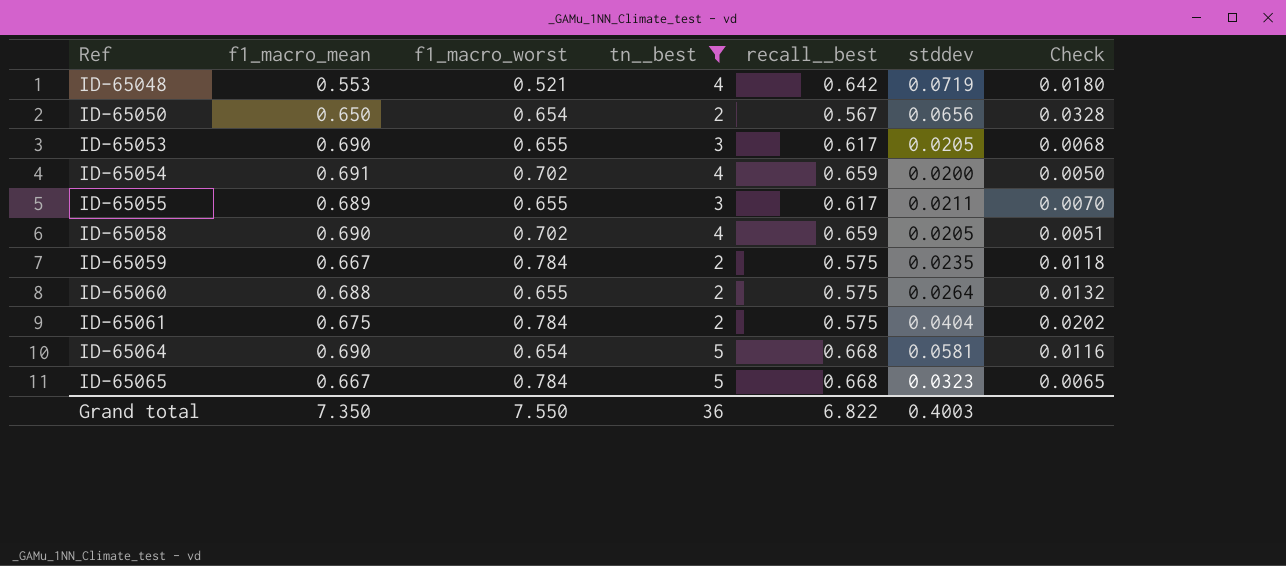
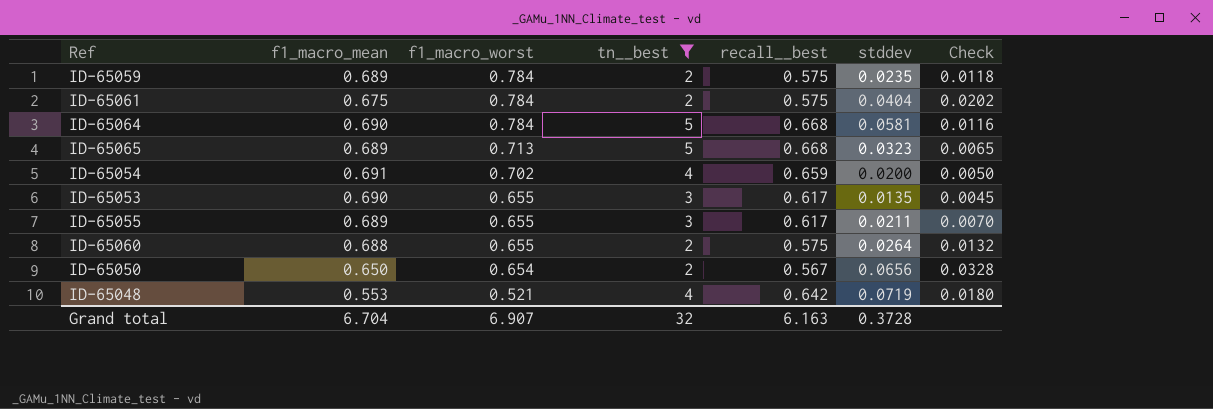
row order: Ref ascending -> f1_macro_worst descending
row ID-65058: 0.690 | 0.702 | 4 | 0.659 | 0.0205 | 0.0051 -> none
ID-65059 | f1_macro_mean: 0.667 -> 0.689
ID-65064 | f1_macro_worst: 0.654 -> 0.784
ID-65065 | f1_macro_mean: 0.667 -> 0.689
ID-65065 | f1_macro_worst: 0.784 -> 0.713
ID-65053 | stddev: 0.0205 -> 0.0135
ID-65053 | Check: 0.0068 -> 0.0045
Grand total | f1_macro_mean: 7.350 -> 6.704
Grand total | f1_macro_worst: 7.550 -> 6.907
Grand total | tn__best: 36 -> 32
Grand total | recall__best: 6.822 -> 6.163
Grand total | stddev: 0.4003 -> 0.3728

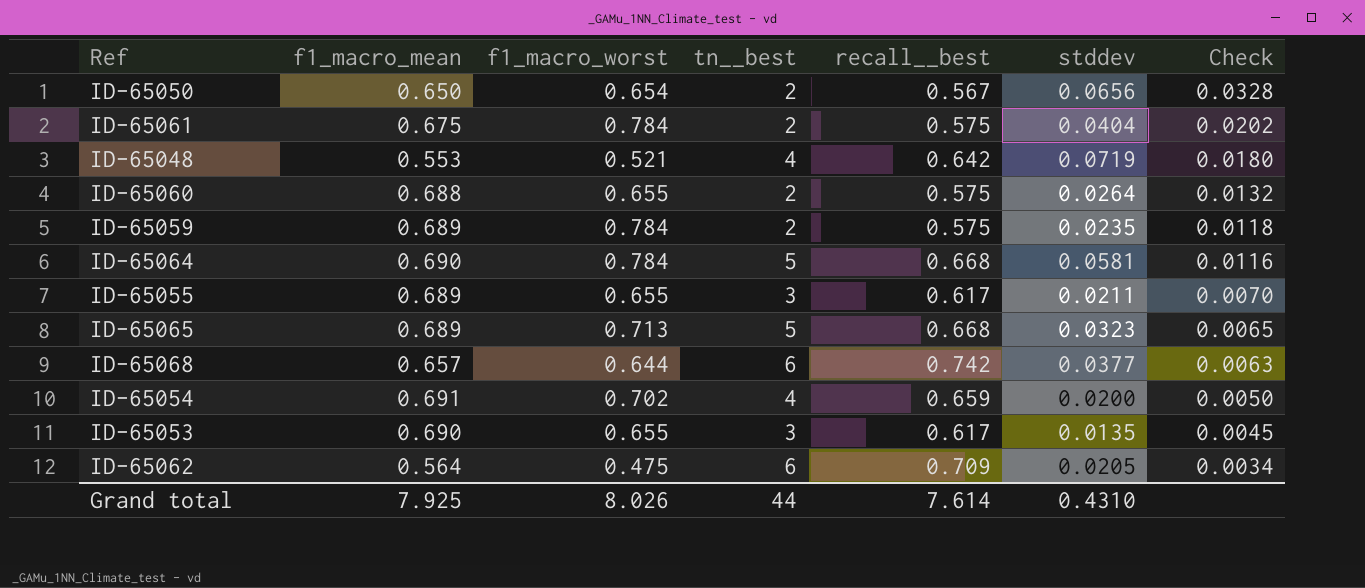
filter: tn__best != 6 -> none
row order: f1_macro_worst descending -> Check descending
Grand total | f1_macro_mean: 6.704 -> 7.925
Grand total | f1_macro_worst: 6.907 -> 8.026
Grand total | tn__best: 32 -> 44
Grand total | recall__best: 6.163 -> 7.614
Grand total | stddev: 0.3728 -> 0.4310

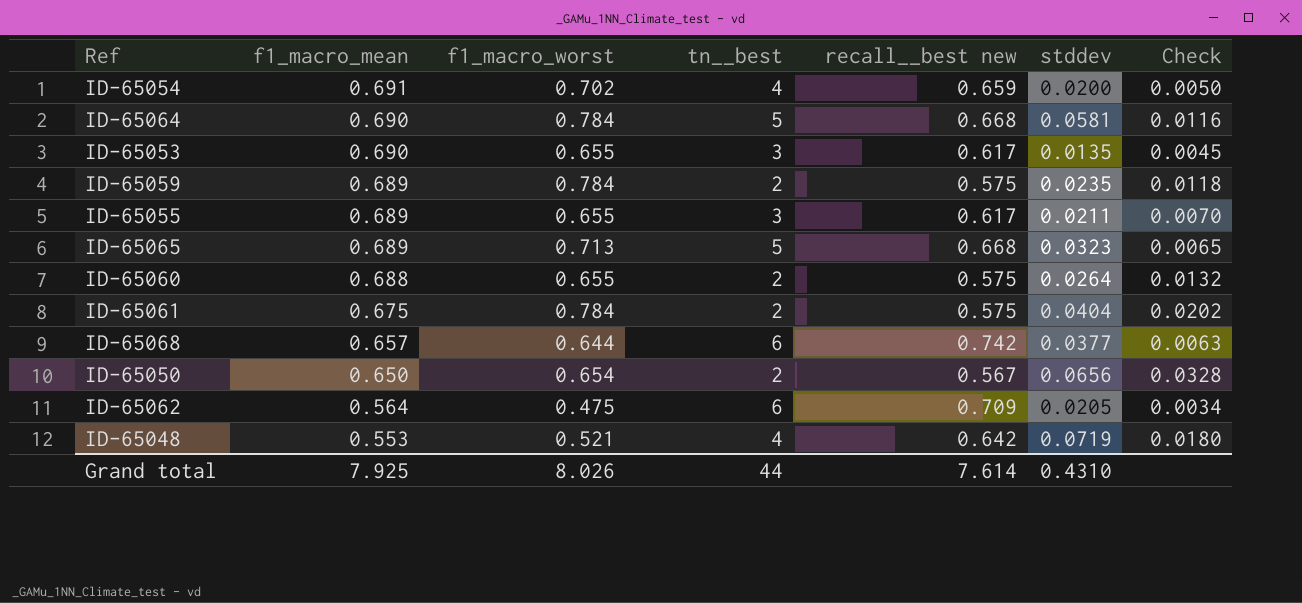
row order: Check descending -> f1_macro_mean descending
column name: recall__best -> recall__best new

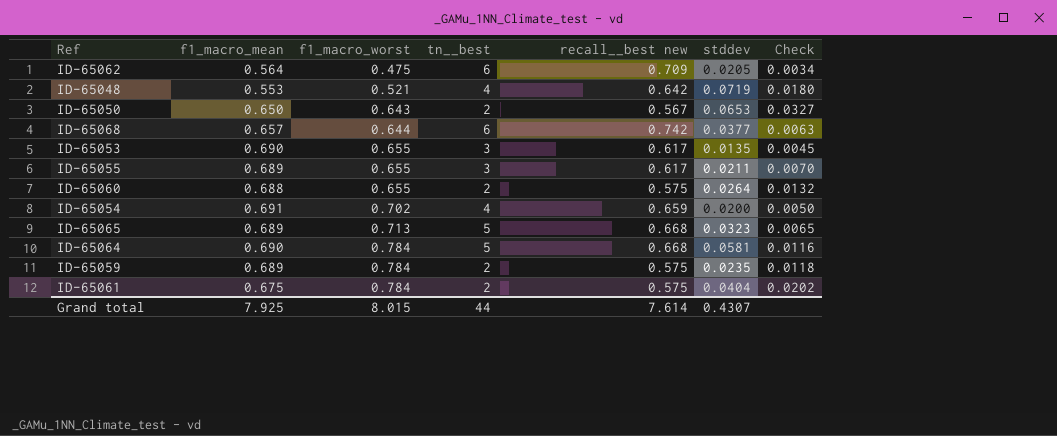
row order: f1_macro_mean descending -> f1_macro_worst ascending
ID-65050 | f1_macro_worst: 0.654 -> 0.643
ID-65050 | stddev: 0.0656 -> 0.0653
ID-65050 | Check: 0.0328 -> 0.0327
Grand total | f1_macro_worst: 8.026 -> 8.015
Grand total | stddev: 0.4310 -> 0.4307

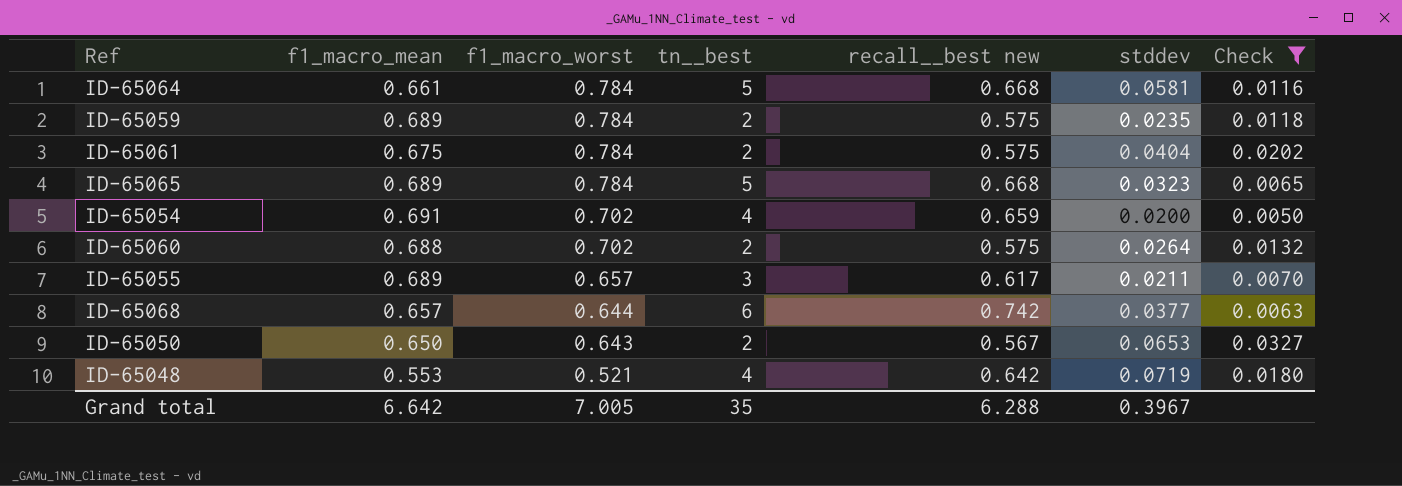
filter: none -> Check >= 0.0050
row order: f1_macro_worst ascending -> f1_macro_worst descending
ID-65064 | f1_macro_mean: 0.690 -> 0.661
ID-65065 | f1_macro_worst: 0.713 -> 0.784
ID-65060 | f1_macro_worst: 0.655 -> 0.702
ID-65055 | f1_macro_worst: 0.655 -> 0.657
Grand total | f1_macro_mean: 7.925 -> 6.642
Grand total | f1_macro_worst: 8.015 -> 7.005
Grand total | tn__best: 44 -> 35
Grand total | recall__best new: 7.614 -> 6.288
Grand total | stddev: 0.4307 -> 0.3967

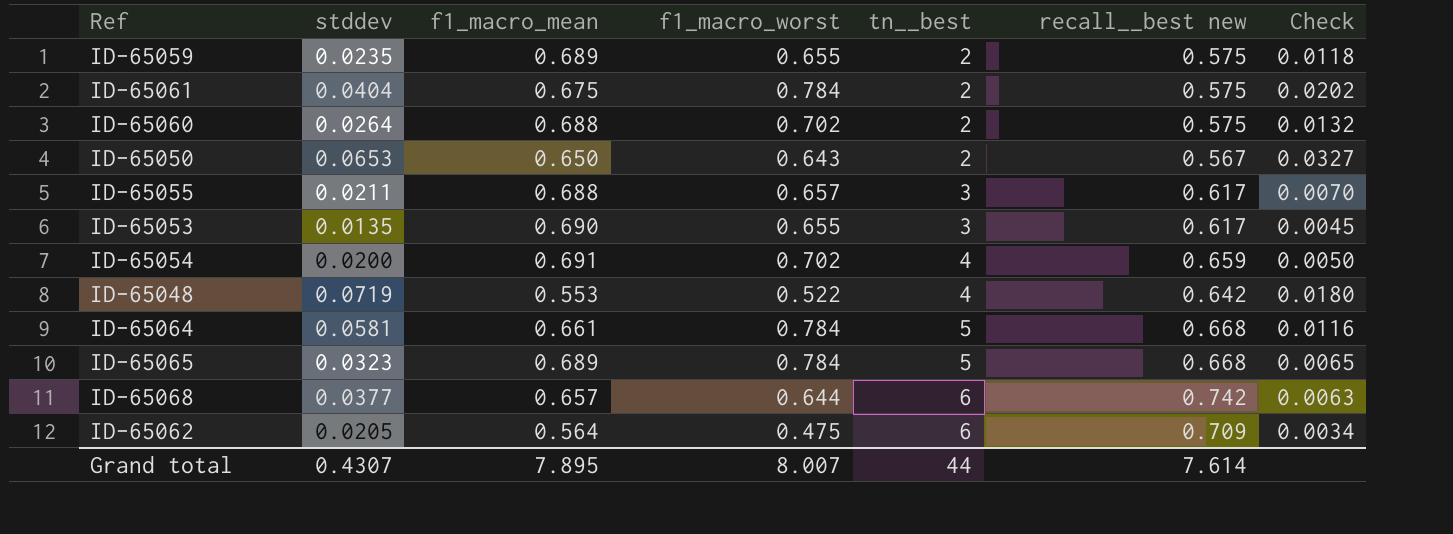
filter: Check >= 0.0050 -> none
row order: f1_macro_worst descending -> tn__best ascending
column stddev | position: 6 -> 2
ID-65059 | f1_macro_worst: 0.784 -> 0.655
ID-65055 | f1_macro_mean: 0.689 -> 0.688
ID-65048 | f1_macro_worst: 0.521 -> 0.522
Grand total | stddev: 0.3967 -> 0.4307
Grand total | f1_macro_mean: 6.642 -> 7.895
Grand total | f1_macro_worst: 7.005 -> 8.007
Grand total | tn__best: 35 -> 44
Grand total | recall__best new: 6.288 -> 7.614

